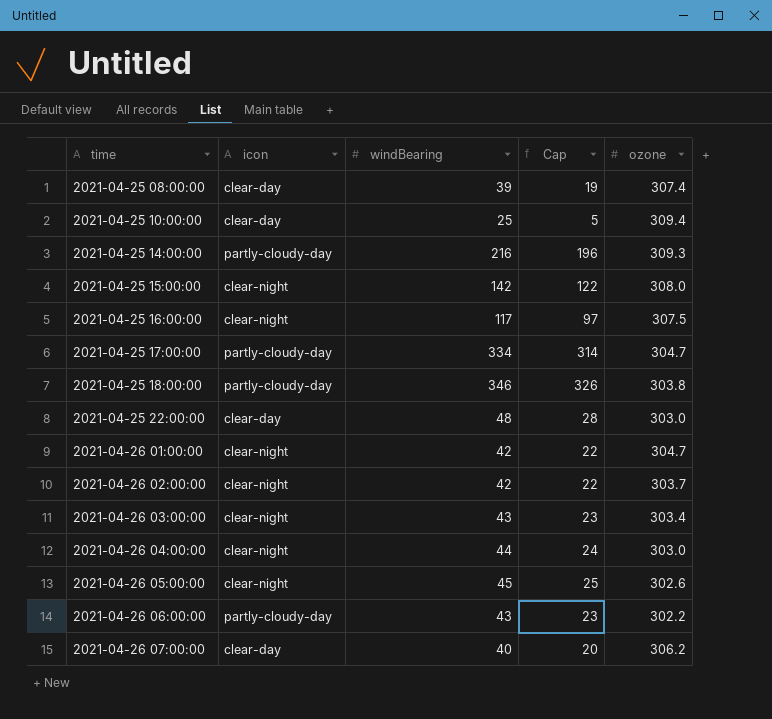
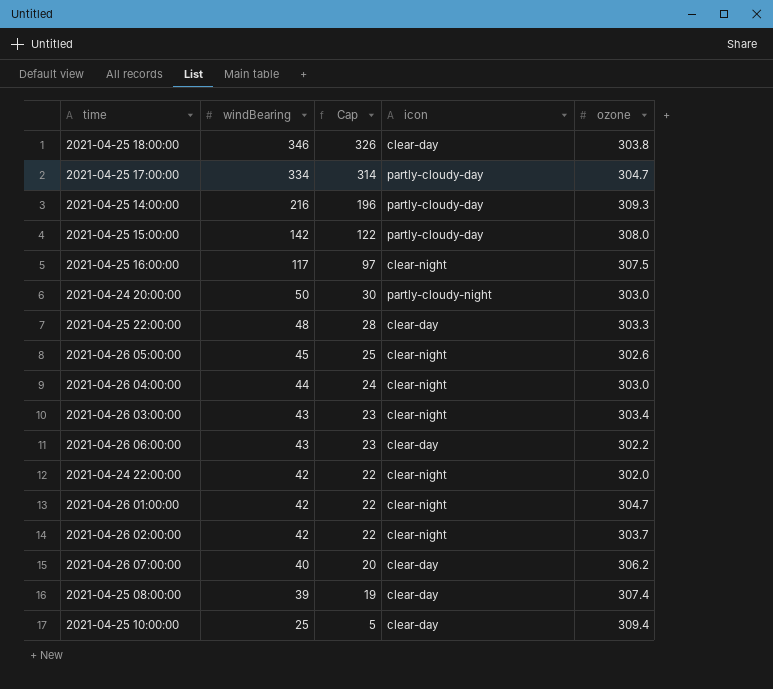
row order: time ascending -> windBearing descending
column icon | position: 2 -> 4
2021-04-25 18:00:00 | icon: partly-cloudy-day -> clear-day
2021-04-25 15:00:00 | icon: clear-night -> partly-cloudy-day
row 2021-04-24 20:00:00: none -> 50 | 30 | partly-cloudy-night | 303.0
2021-04-25 22:00:00 | ozone: 303.0 -> 303.3
2021-04-26 06:00:00 | icon: partly-cloudy-day -> clear-day
row 2021-04-24 22:00:00: none -> 42 | 22 | clear-night | 302.0

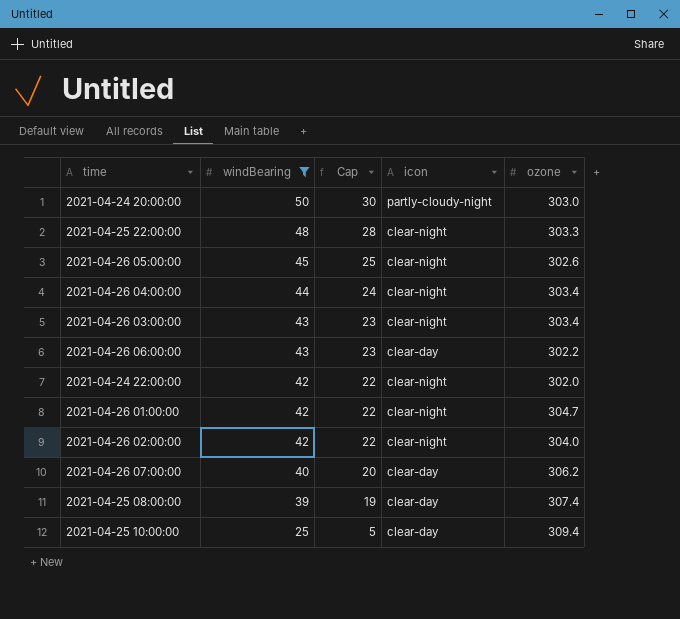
filter: none -> windBearing <= 50
2021-04-25 22:00:00 | icon: clear-day -> clear-night
2021-04-26 04:00:00 | ozone: 303.0 -> 303.4
2021-04-26 02:00:00 | ozone: 303.7 -> 304.0

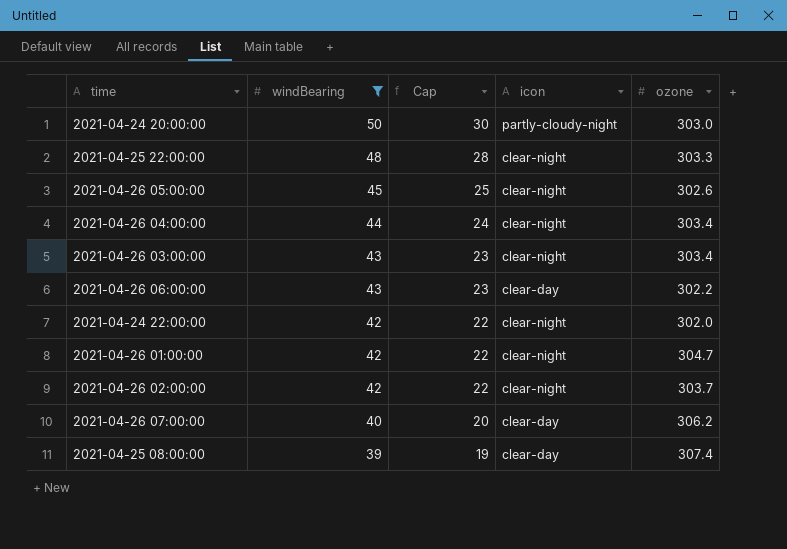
row 2021-04-25 10:00:00: 25 | 5 | clear-day | 309.4 -> none
2021-04-26 02:00:00 | ozone: 304.0 -> 303.7

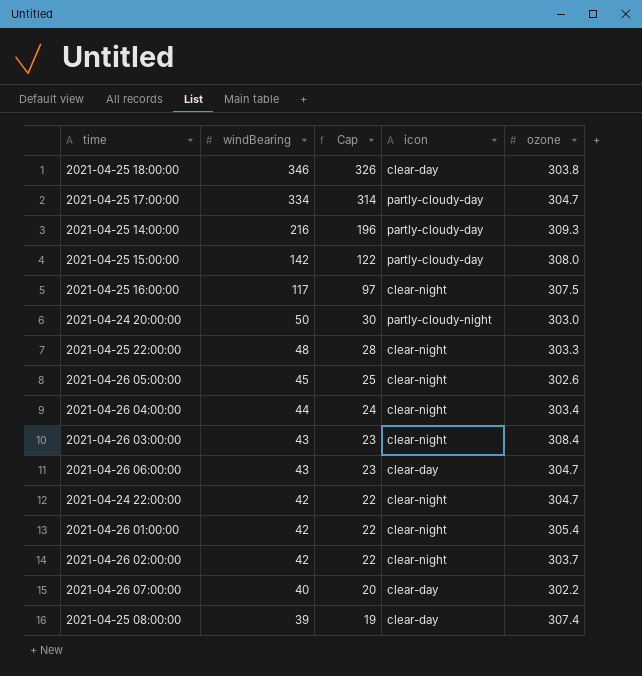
filter: windBearing <= 50 -> none
2021-04-26 03:00:00 | ozone: 303.4 -> 308.4
2021-04-26 06:00:00 | ozone: 302.2 -> 304.7
2021-04-24 22:00:00 | ozone: 302.0 -> 304.7
2021-04-26 01:00:00 | ozone: 304.7 -> 305.4
2021-04-26 07:00:00 | ozone: 306.2 -> 302.2

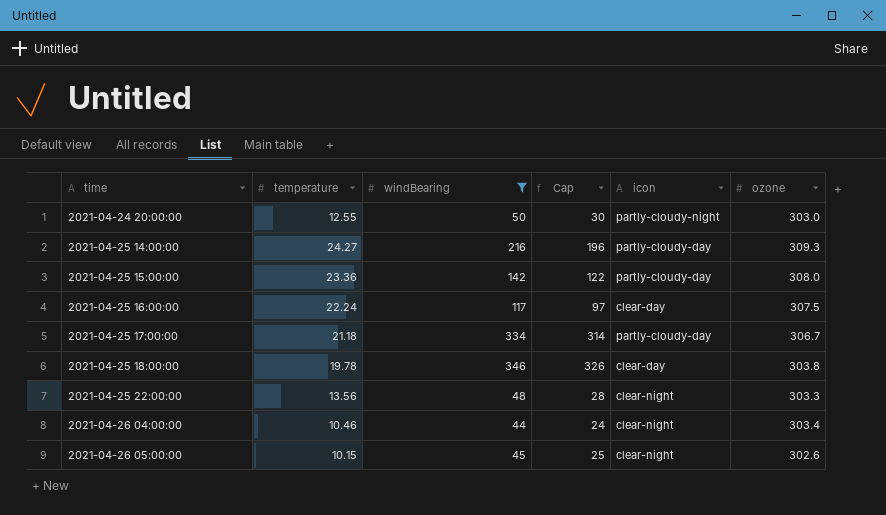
filter: none -> windBearing >= 44
row order: windBearing descending -> time ascending
column temperature | position: none -> 2
2021-04-25 16:00:00 | icon: clear-night -> clear-day
2021-04-25 17:00:00 | ozone: 304.7 -> 306.7

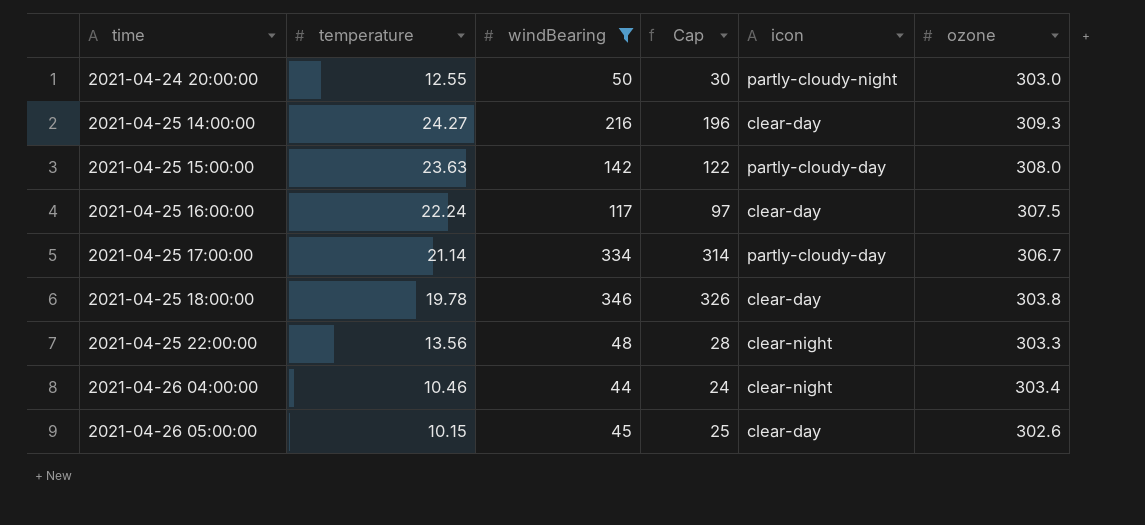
2021-04-25 14:00:00 | icon: partly-cloudy-day -> clear-day
2021-04-25 15:00:00 | temperature: 23.36 -> 23.63
2021-04-25 17:00:00 | temperature: 21.18 -> 21.14
2021-04-26 05:00:00 | icon: clear-night -> clear-day

